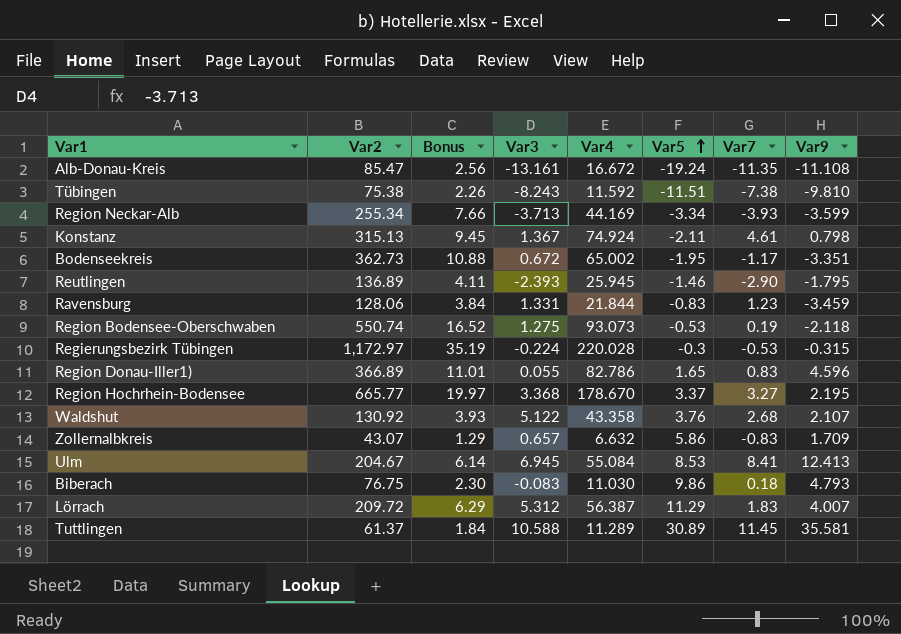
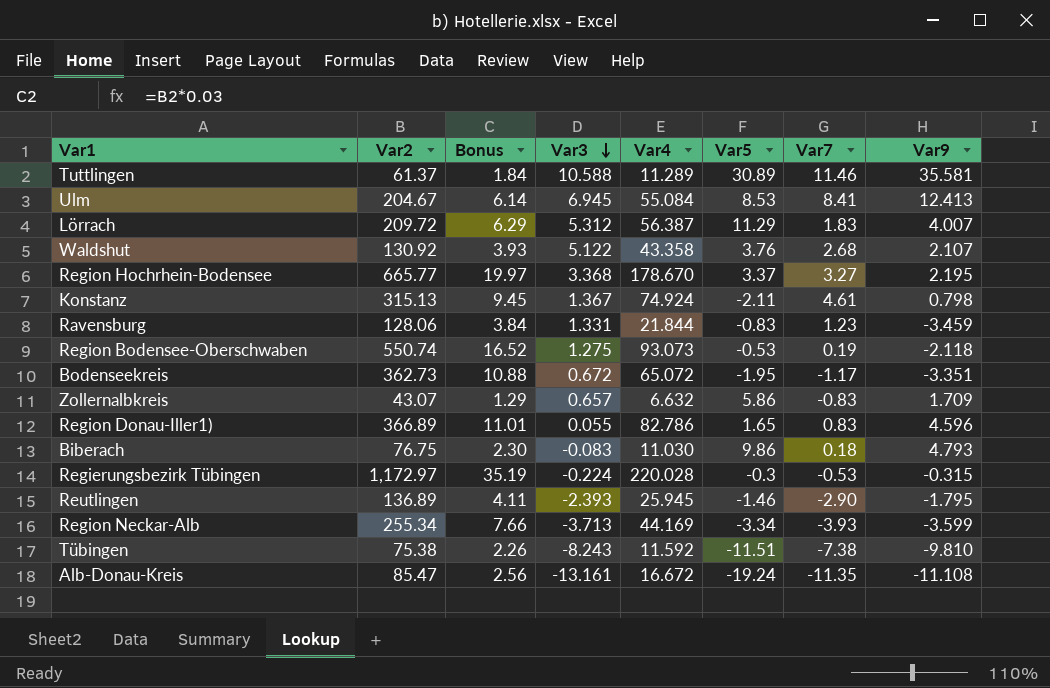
row order: Var5 ascending -> Var3 descending
Tuttlingen | Var7: 11.45 -> 11.46
Bodenseekreis | Var4: 65.002 -> 65.072

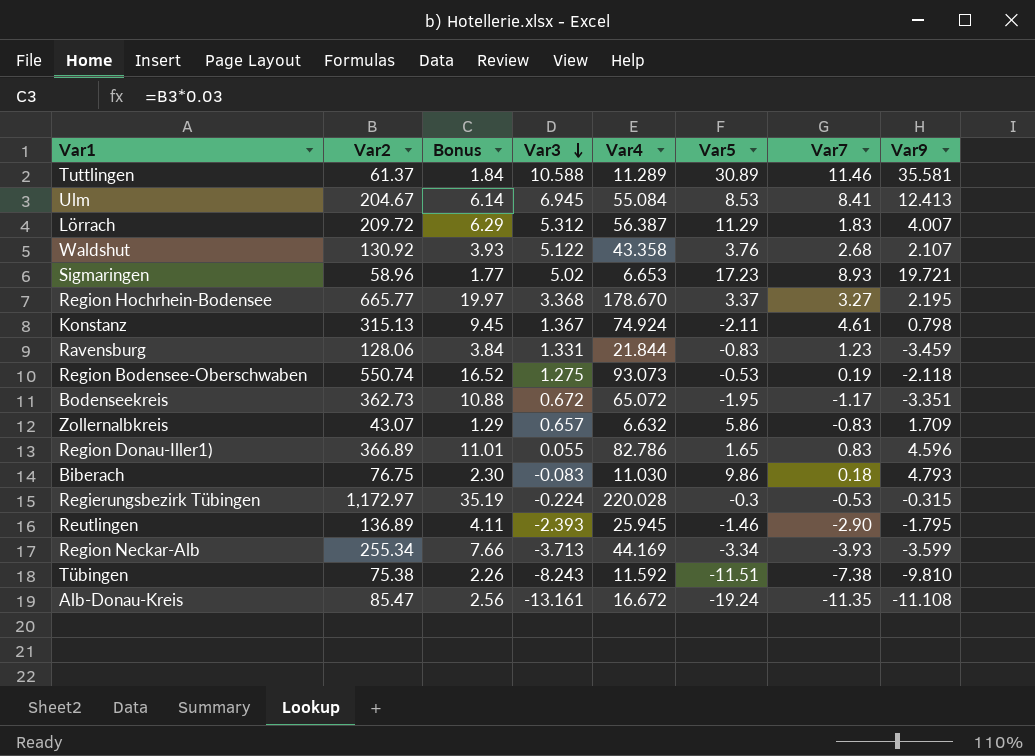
row Sigmaringen: none -> 58.96 | 1.77 | 5.02 | 6.653 | 17.23 | 8.93 | 19.721

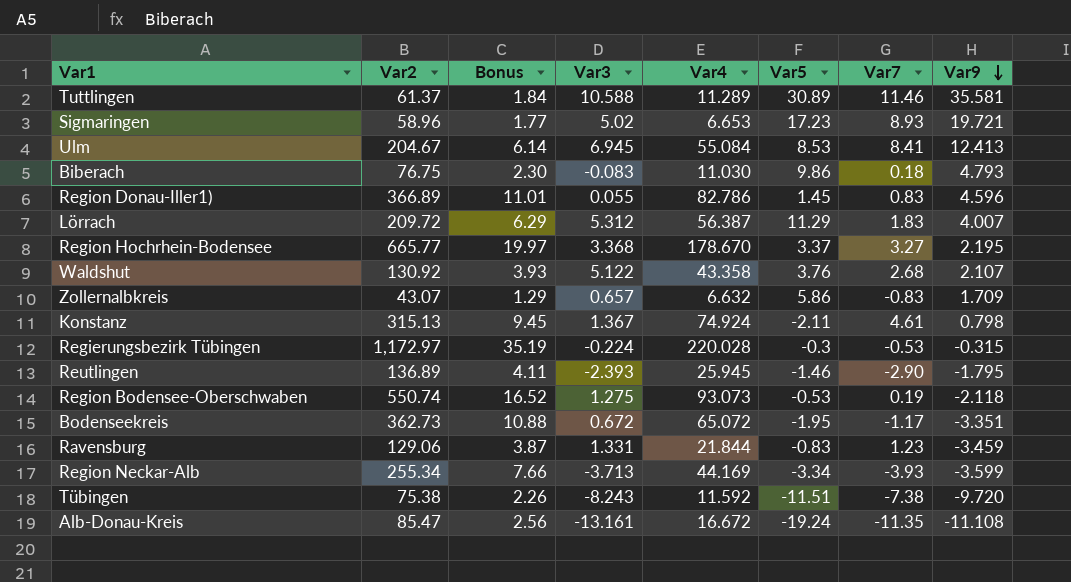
row order: Var3 descending -> Var9 descending
Region Donau-Iller1) | Var5: 1.65 -> 1.45
Ravensburg | Var2: 128.06 -> 129.06
Ravensburg | Bonus: 3.84 -> 3.87
Tübingen | Var9: -9.810 -> -9.720

